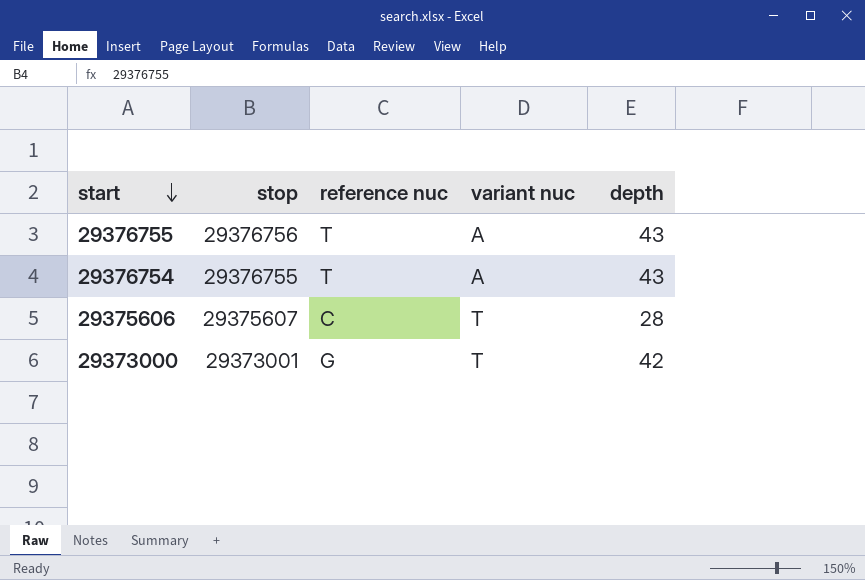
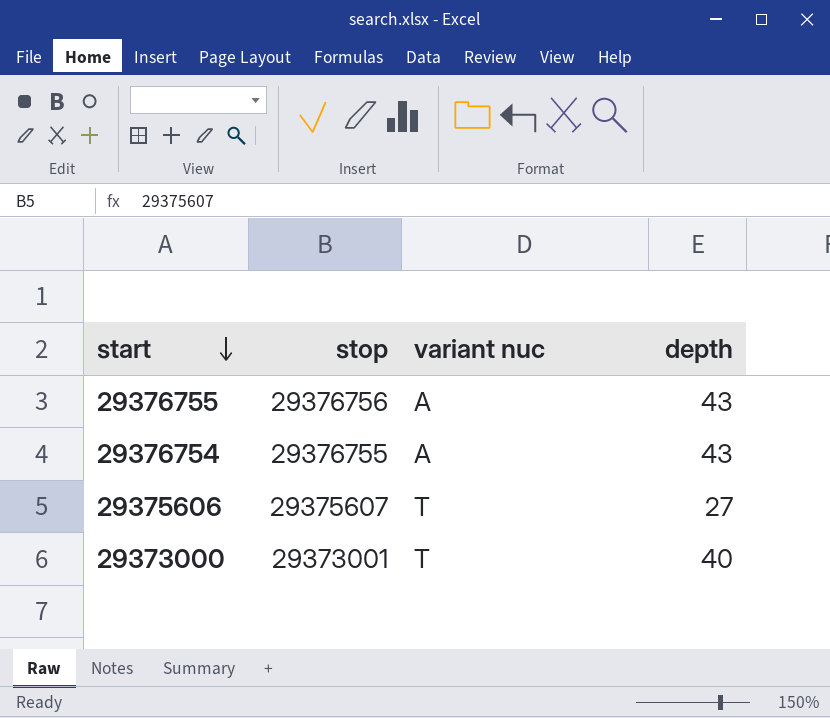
column reference nuc | position: 3 -> none
29375606 | depth: 28 -> 27
29373000 | depth: 42 -> 40

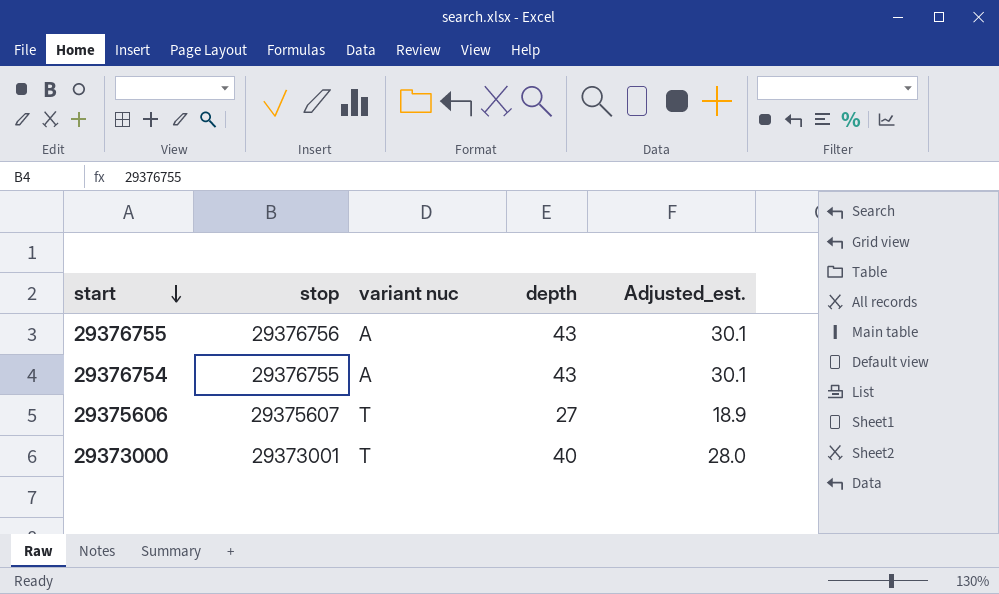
column Adjusted_est. | formula: none -> [depth] * 0.7

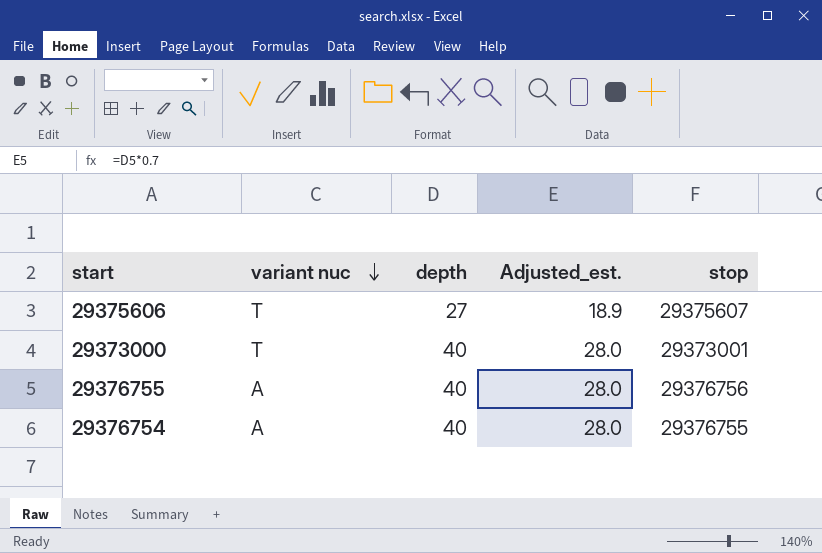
row order: start descending -> variant nuc descending
column stop | position: 2 -> 5
29376755 | depth: 43 -> 40
29376755 | Adjusted_est.: 30.1 -> 28.0
29376754 | depth: 43 -> 40
29376754 | Adjusted_est.: 30.1 -> 28.0

